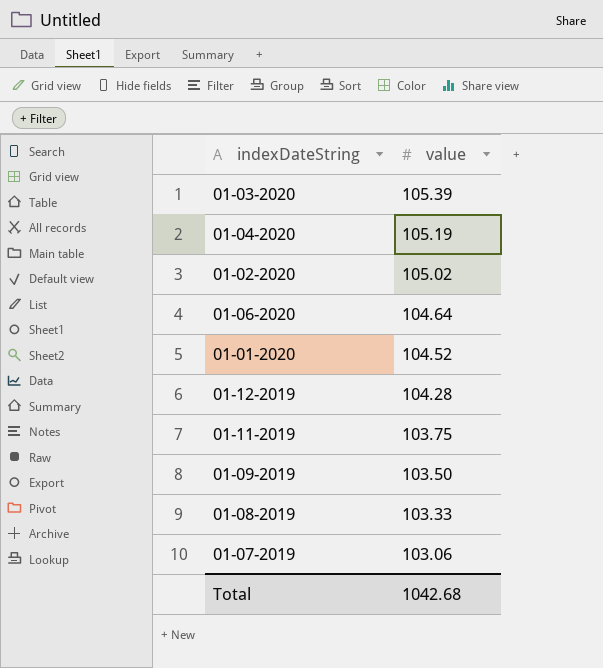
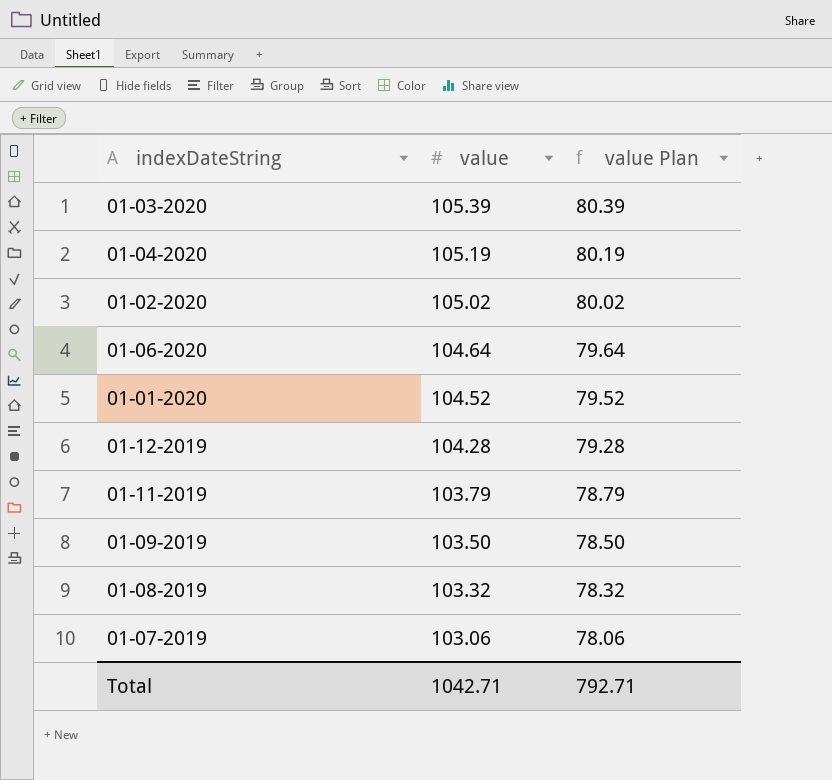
column value Plan | formula: none -> [value] - 25
01-11-2019 | value: 103.75 -> 103.79
01-08-2019 | value: 103.33 -> 103.32
Total | value: 1042.68 -> 1042.71

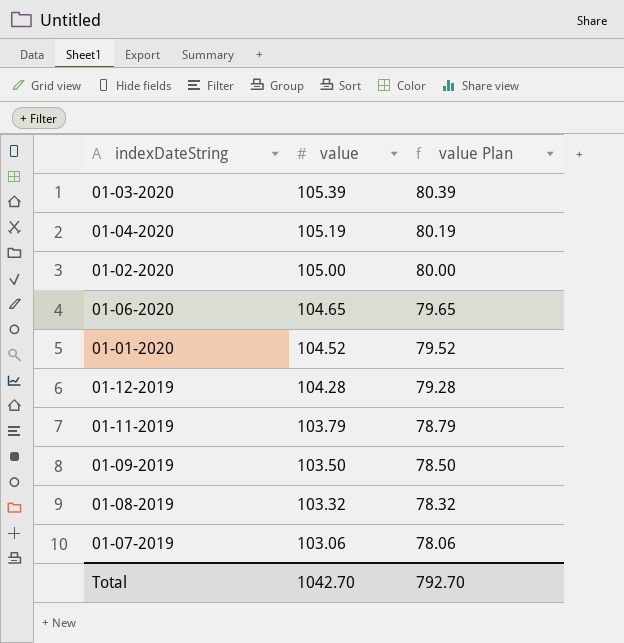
01-02-2020 | value: 105.02 -> 105.00
01-02-2020 | value Plan: 80.02 -> 80.00
01-06-2020 | value: 104.64 -> 104.65
01-06-2020 | value Plan: 79.64 -> 79.65
Total | value: 1042.71 -> 1042.70
Total | value Plan: 792.71 -> 792.70

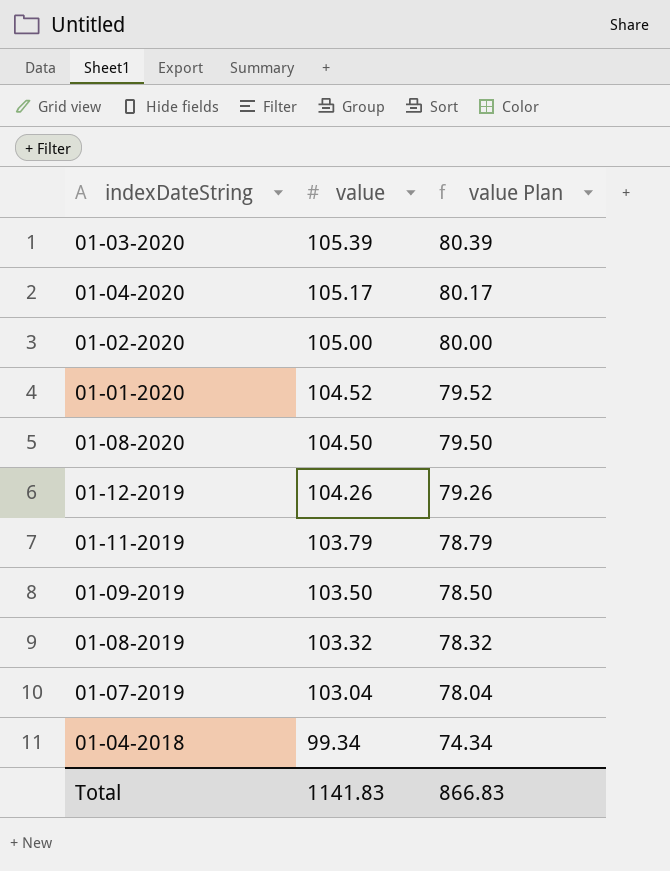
row 01-06-2020: 104.65 | 79.65 -> none
01-04-2020 | value: 105.19 -> 105.17
01-04-2020 | value Plan: 80.19 -> 80.17
row 01-08-2020: none -> 104.50 | 79.50
01-12-2019 | value: 104.28 -> 104.26
01-12-2019 | value Plan: 79.28 -> 79.26
01-07-2019 | value: 103.06 -> 103.04
01-07-2019 | value Plan: 78.06 -> 78.04
row 01-04-2018: none -> 99.34 | 74.34
Total | value: 1042.70 -> 1141.83
Total | value Plan: 792.70 -> 866.83

